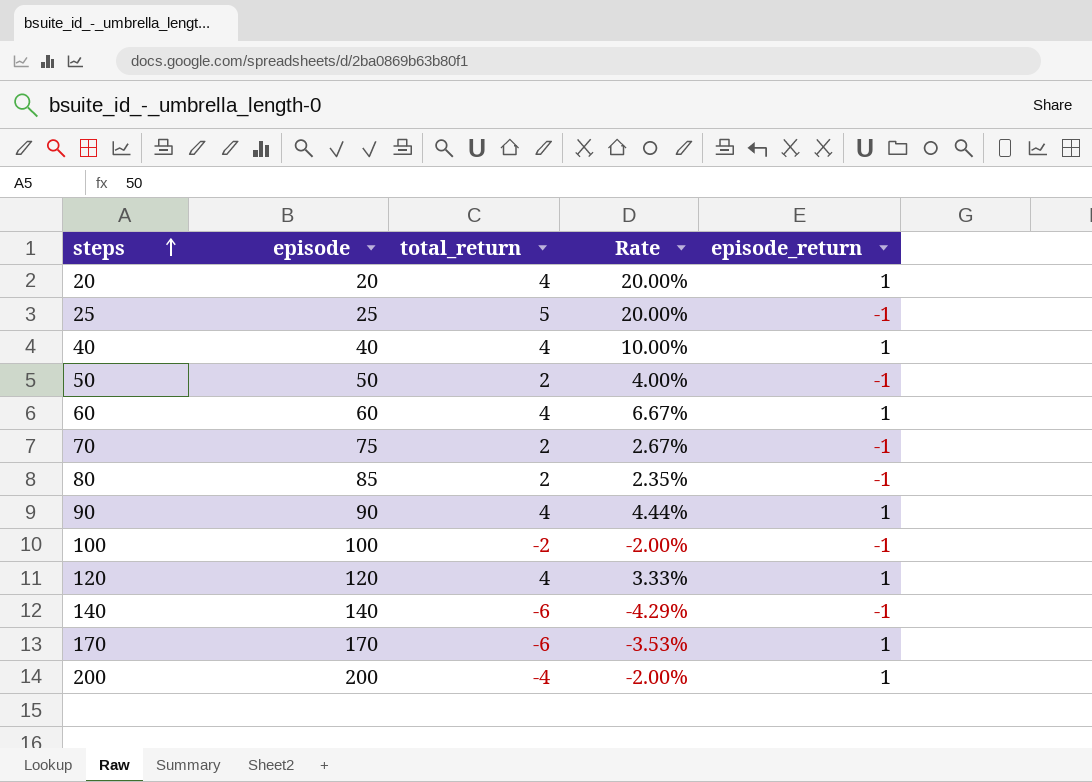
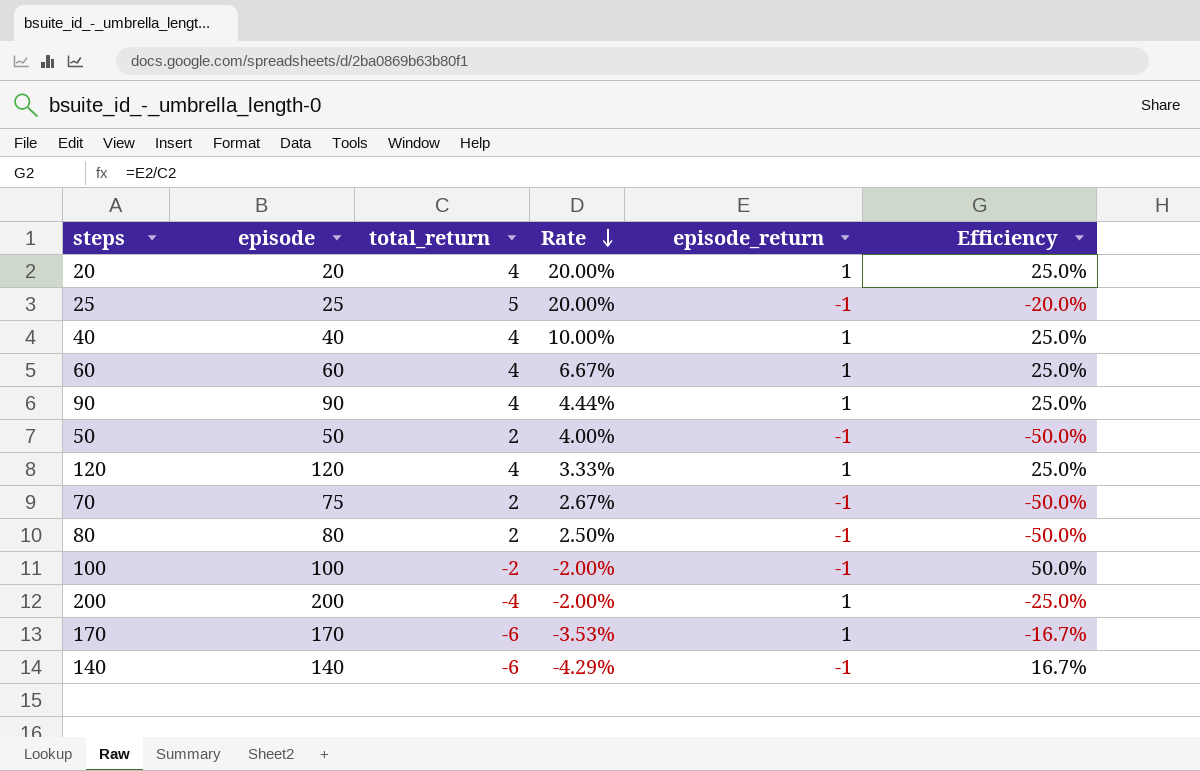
row order: steps ascending -> Rate descending
column Efficiency | formula: none -> [episode_return] / [total_return]
80 | episode: 85 -> 80
80 | Rate: 2.35% -> 2.50%

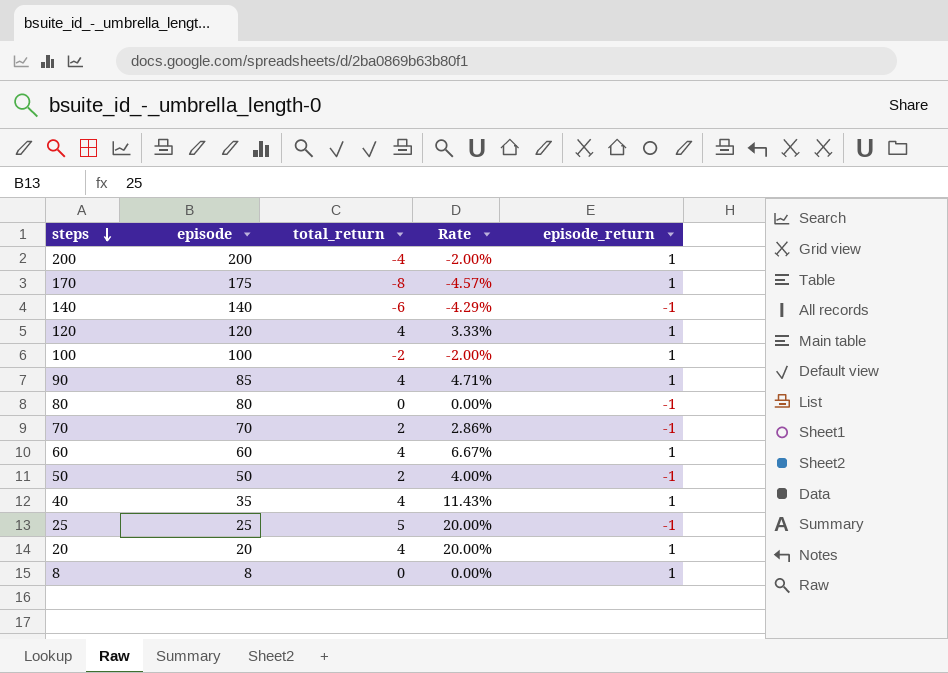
row order: Rate descending -> steps descending
column Efficiency | formula: [episode_return] / [total_return] -> none
170 | episode: 170 -> 175
170 | total_return: -6 -> -8
170 | Rate: -3.53% -> -4.57%
100 | episode_return: -1 -> 1
90 | episode: 90 -> 85
90 | Rate: 4.44% -> 4.71%
80 | total_return: 2 -> 0
80 | Rate: 2.50% -> 0.00%
70 | episode: 75 -> 70
70 | Rate: 2.67% -> 2.86%
40 | episode: 40 -> 35
40 | Rate: 10.00% -> 11.43%
row 8: none -> 8 | 0 | 0.00% | 1

